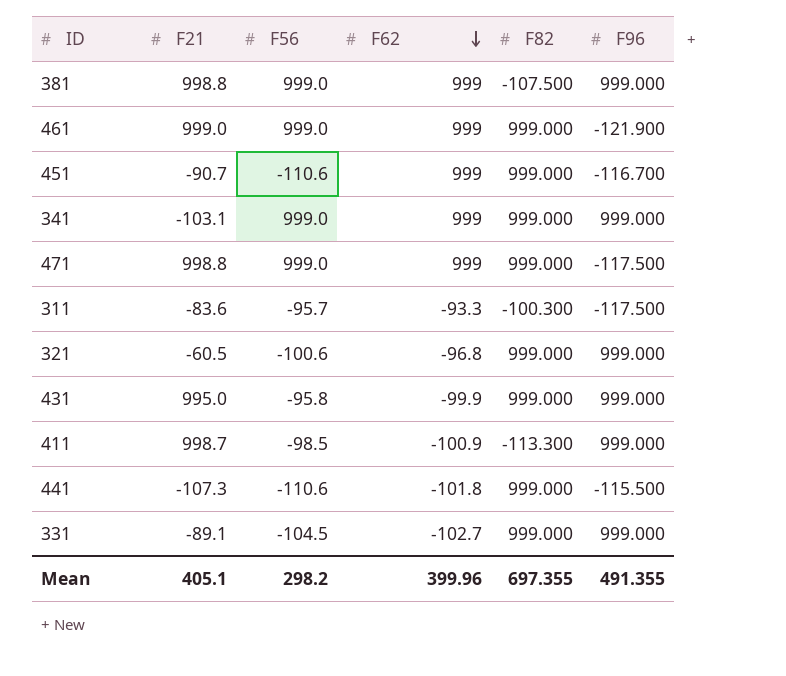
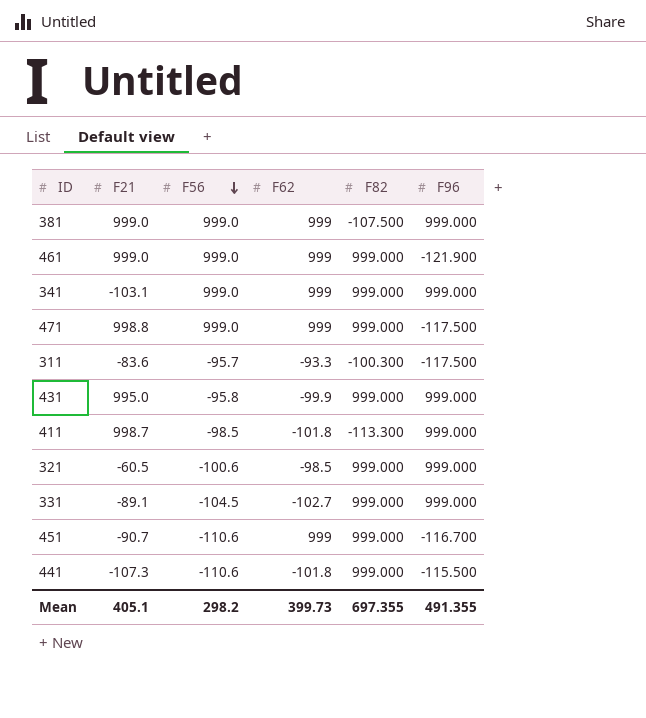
row order: F62 descending -> F56 descending
381 | F21: 998.8 -> 999.0
411 | F62: -100.9 -> -101.8
321 | F62: -96.8 -> -98.5
Mean | F62: 399.96 -> 399.73

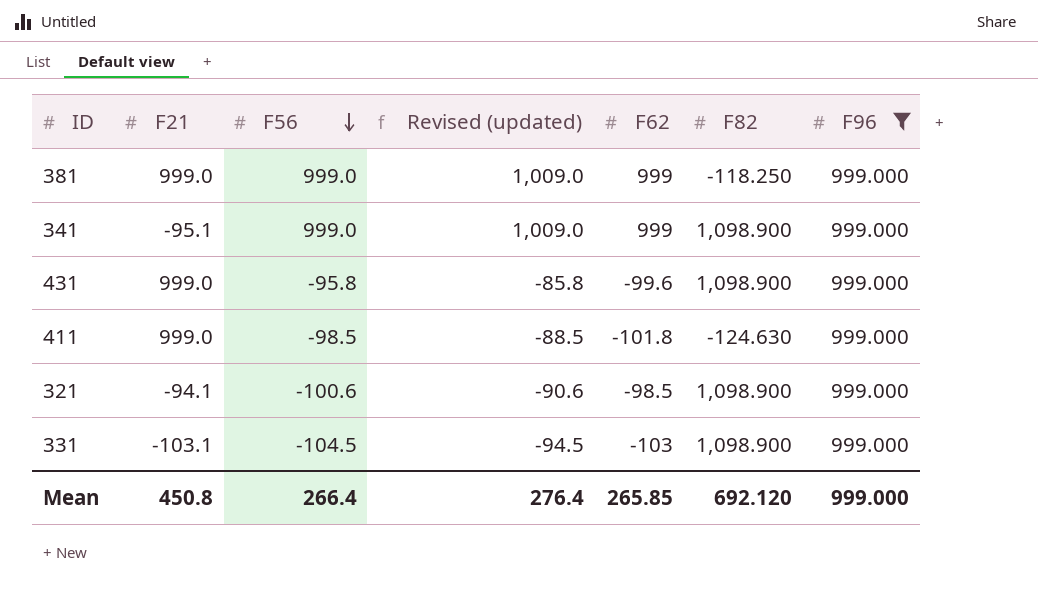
filter: none -> F96 = 999.000
column Revised (updated) | formula: none -> [F56] + 10
381 | F82: -107.500 -> -118.250
341 | F21: -103.1 -> -95.1
341 | F82: 999.000 -> 1,098.900
431 | F21: 995.0 -> 999.0
431 | F62: -99.9 -> -99.6
431 | F82: 999.000 -> 1,098.900
411 | F21: 998.7 -> 999.0
411 | F82: -113.300 -> -124.630
321 | F21: -60.5 -> -94.1
321 | F82: 999.000 -> 1,098.900
331 | F21: -89.1 -> -103.1
331 | F62: -102.7 -> -103
331 | F82: 999.000 -> 1,098.900
Mean | F21: 405.1 -> 450.8
Mean | F56: 298.2 -> 266.4
Mean | F62: 399.73 -> 265.85
Mean | F82: 697.355 -> 692.120
Mean | F96: 491.355 -> 999.000

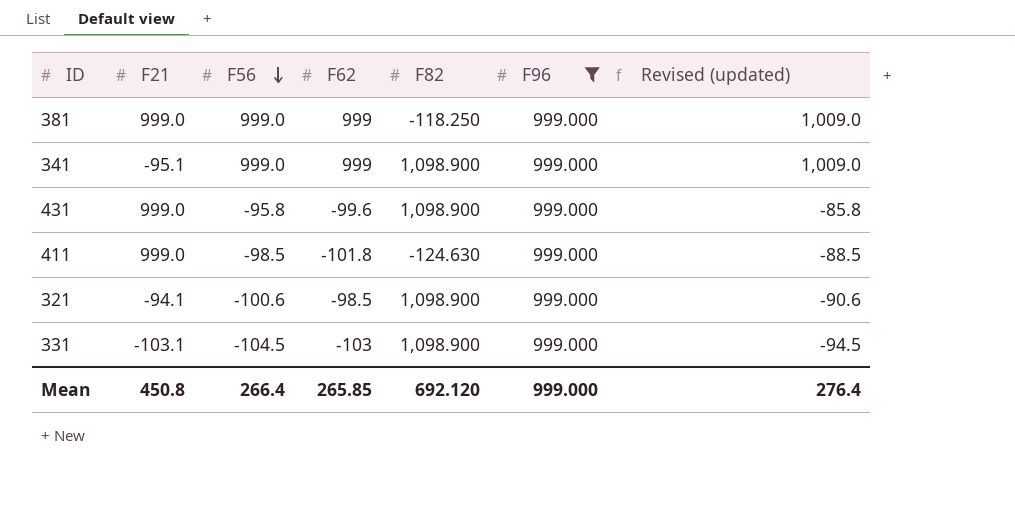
column Revised (updated) | position: 4 -> 7

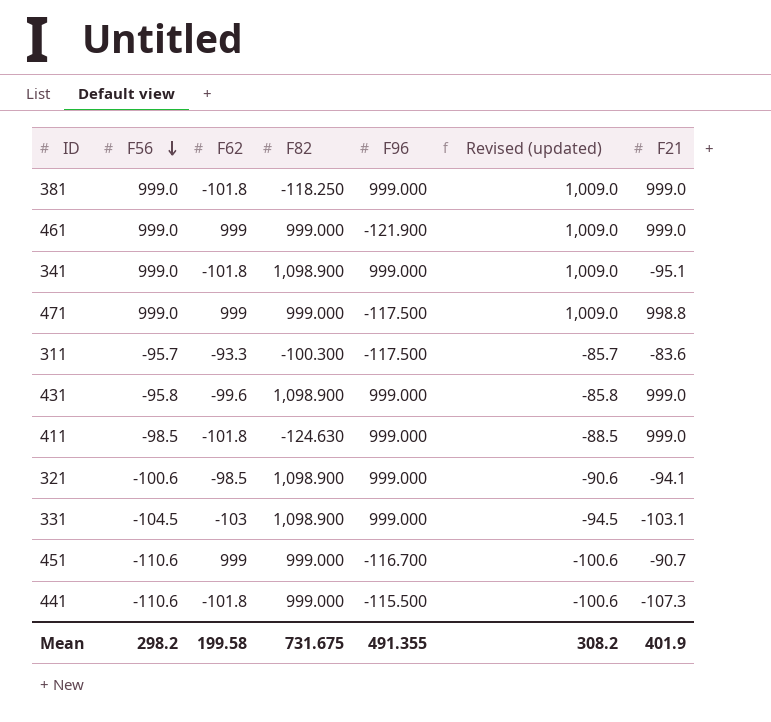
filter: F96 = 999.000 -> none
column F21 | position: 2 -> 7
381 | F62: 999 -> -101.8
341 | F62: 999 -> -101.8
Mean | F56: 266.4 -> 298.2
Mean | F62: 265.85 -> 199.58
Mean | F82: 692.120 -> 731.675
Mean | F96: 999.000 -> 491.355
Mean | Revised (updated): 276.4 -> 308.2
Mean | F21: 450.8 -> 401.9

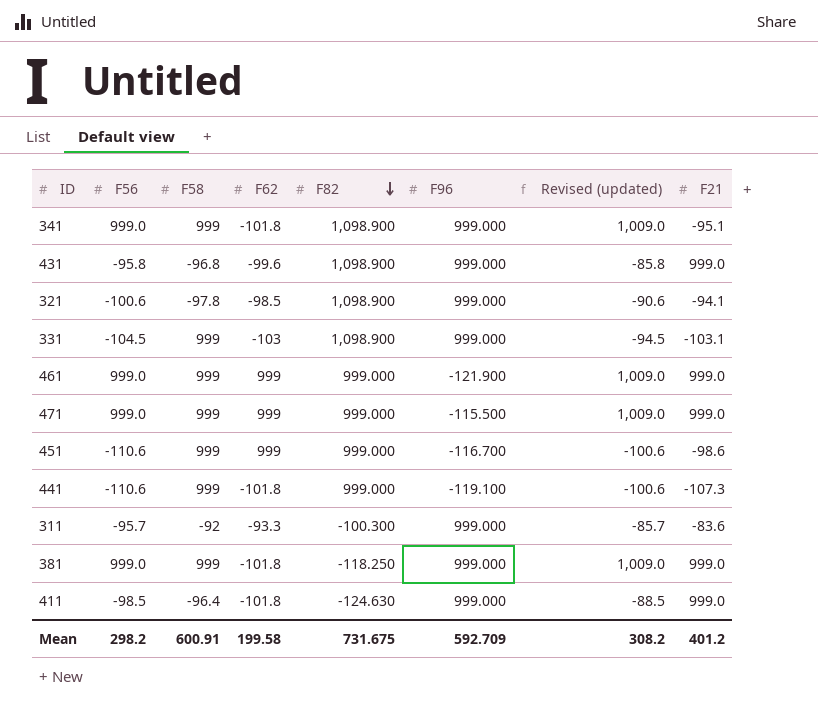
row order: F56 descending -> F82 descending
column F58 | position: none -> 3
471 | F96: -117.500 -> -115.500
471 | F21: 998.8 -> 999.0
451 | F21: -90.7 -> -98.6
441 | F96: -115.500 -> -119.100
311 | F96: -117.500 -> 999.000
Mean | F96: 491.355 -> 592.709
Mean | F21: 401.9 -> 401.2

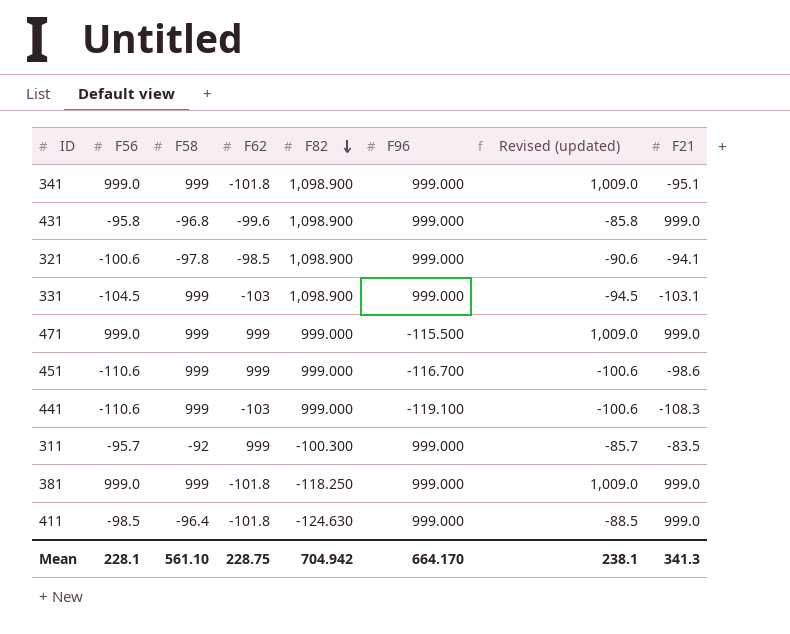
row 461: 999.0 | 999 | 999 | 999.000 | -121.900 | 1,009.0 | 999.0 -> none
441 | F62: -101.8 -> -103
441 | F21: -107.3 -> -108.3
311 | F62: -93.3 -> 999
311 | F21: -83.6 -> -83.5
Mean | F56: 298.2 -> 228.1
Mean | F58: 600.91 -> 561.10
Mean | F62: 199.58 -> 228.75
Mean | F82: 731.675 -> 704.942
Mean | F96: 592.709 -> 664.170
Mean | Revised (updated): 308.2 -> 238.1
Mean | F21: 401.2 -> 341.3

